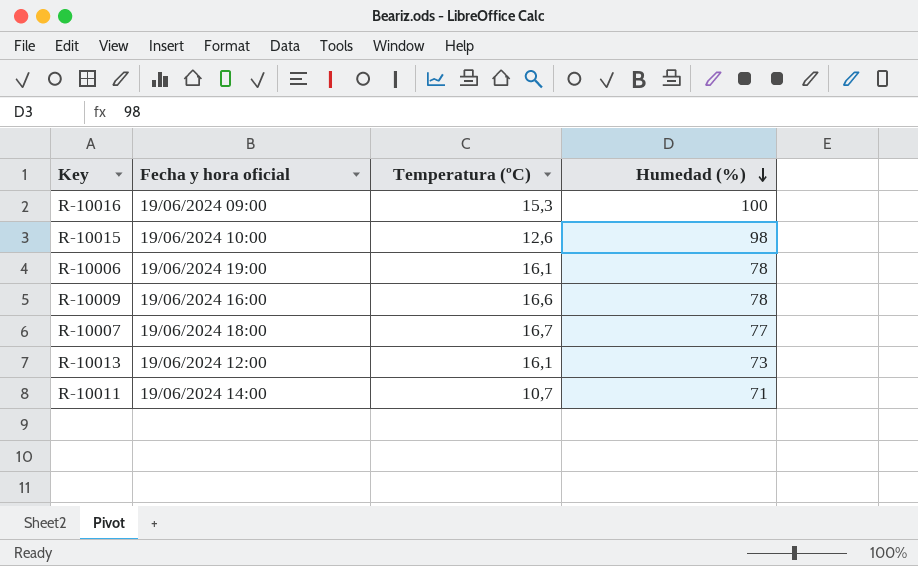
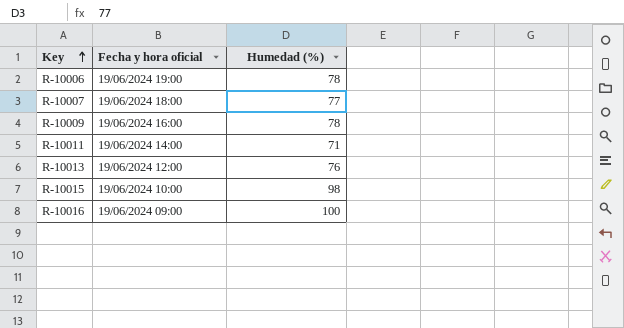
row order: Humedad (%) descending -> Key ascending
column Temperatura (ºC) | position: 3 -> none
R-10013 | Humedad (%): 73 -> 76

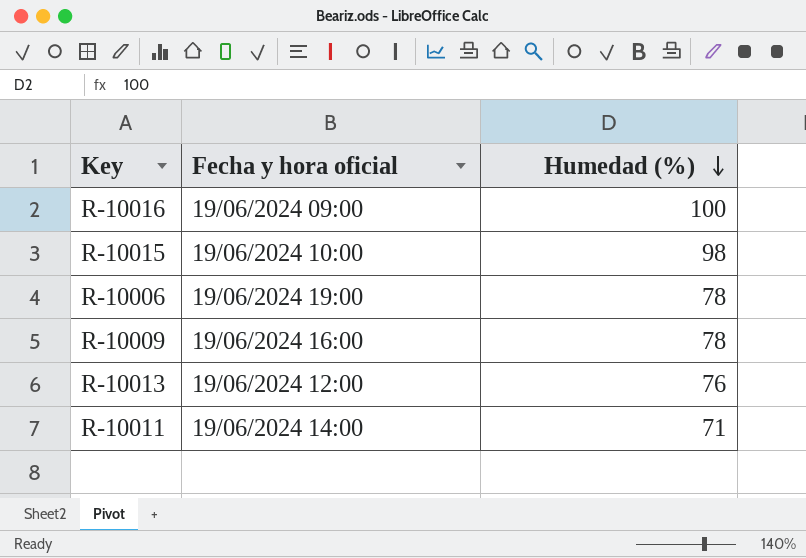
row order: Key ascending -> Humedad (%) descending
row R-10007: 19/06/2024 18:00 | 77 -> none

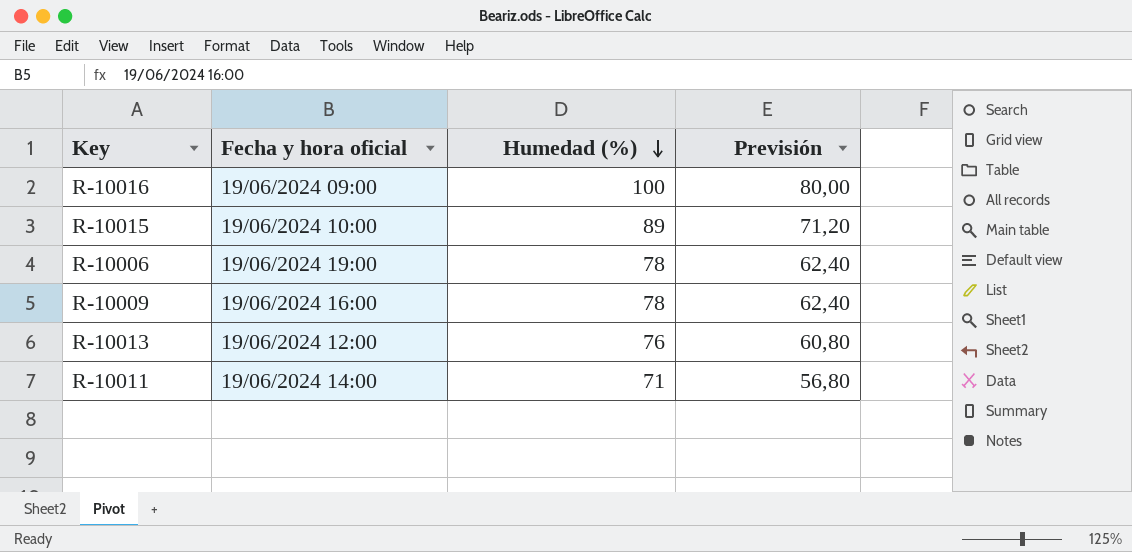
column Previsión | formula: none -> [Humedad (%)] * 0,8
R-10015 | Humedad (%): 98 -> 89

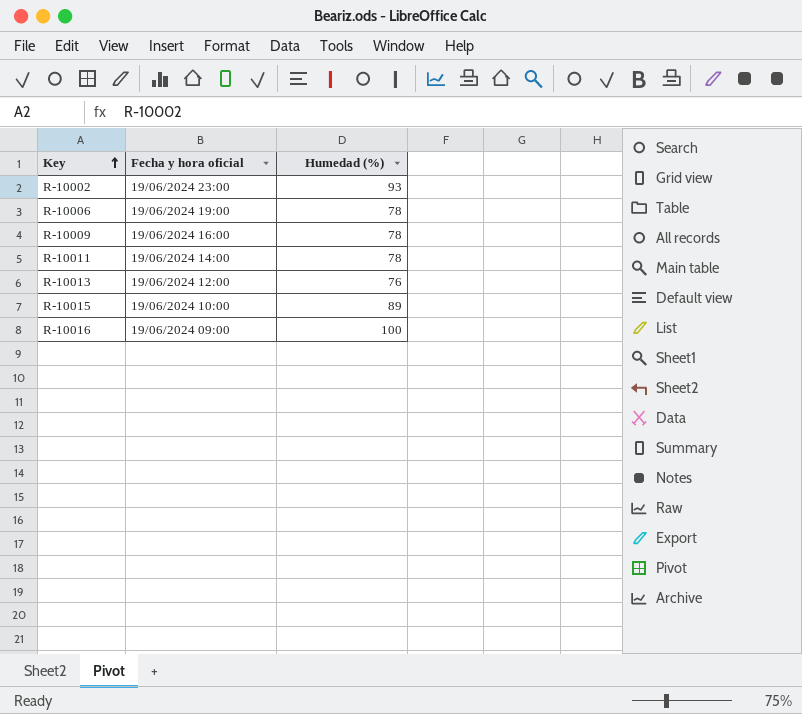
row order: Humedad (%) descending -> Key ascending
column Previsión | formula: [Humedad (%)] * 0,8 -> none
row R-10002: none -> 19/06/2024 23:00 | 93
R-10011 | Humedad (%): 71 -> 78

